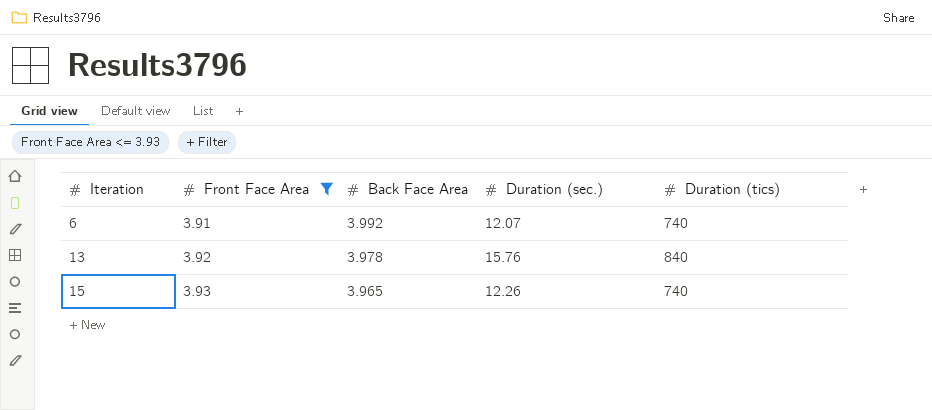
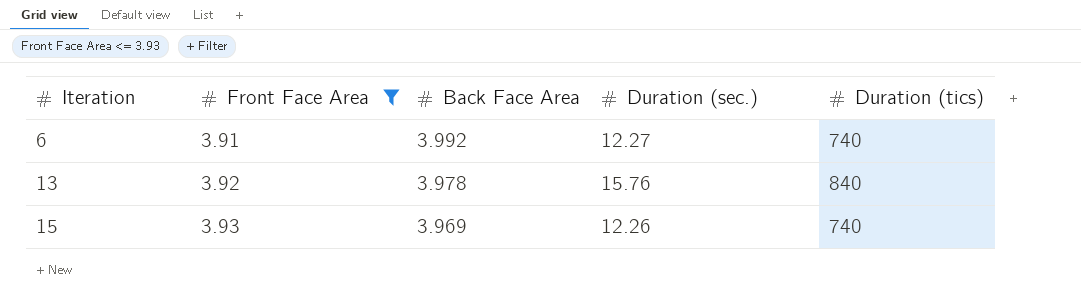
6 | Duration (sec.): 12.07 -> 12.27
15 | Back Face Area: 3.965 -> 3.969

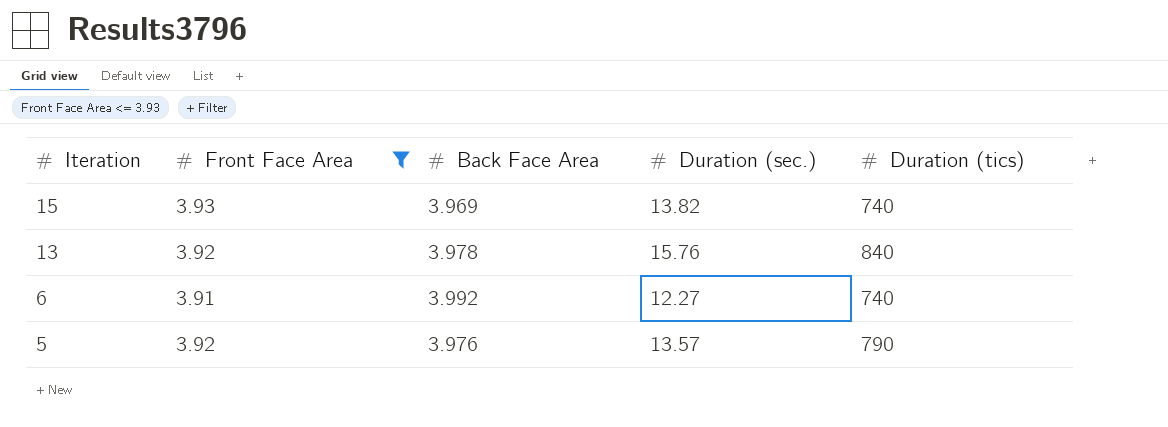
row order: Iteration ascending -> Iteration descending
15 | Duration (sec.): 12.26 -> 13.82
row 5: none -> 3.92 | 3.976 | 13.57 | 790

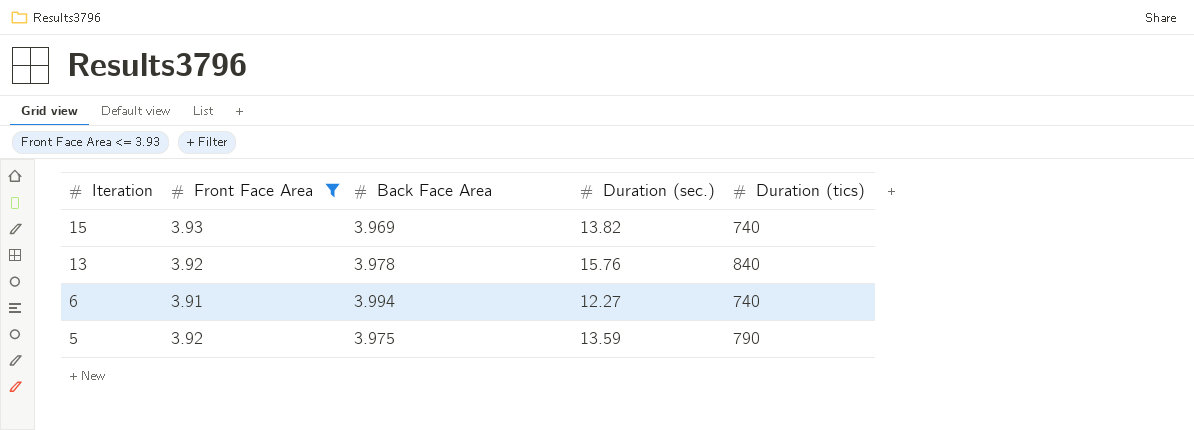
6 | Back Face Area: 3.992 -> 3.994
5 | Back Face Area: 3.976 -> 3.975
5 | Duration (sec.): 13.57 -> 13.59

